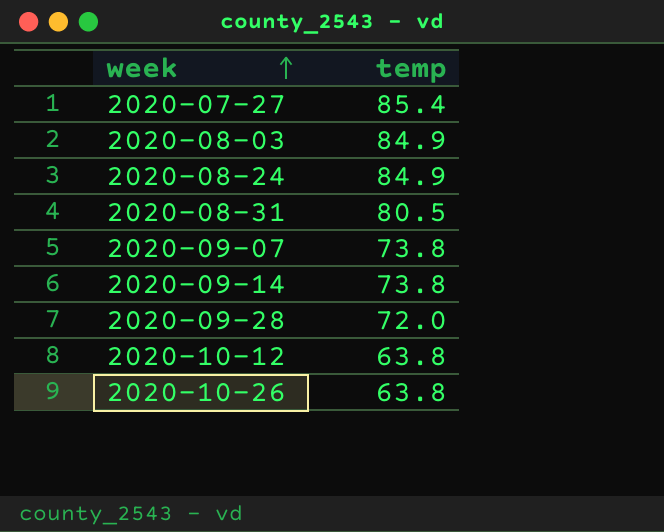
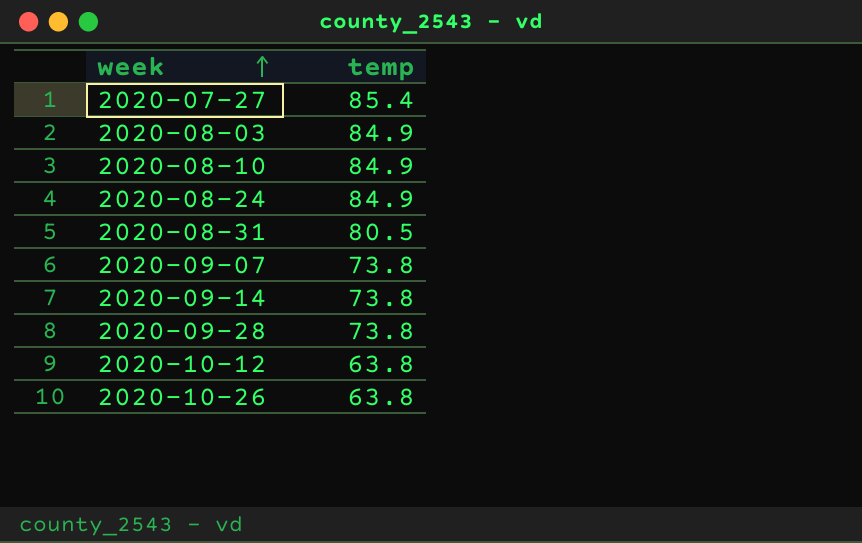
row 2020-08-10: none -> 84.9
2020-09-28 | temp: 72.0 -> 73.8

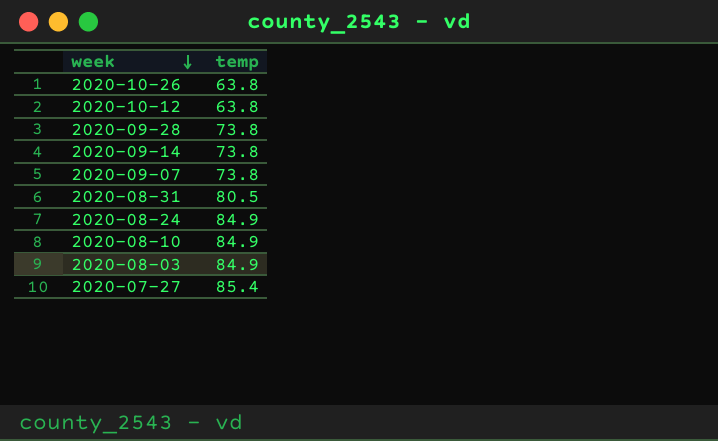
row order: week ascending -> week descending

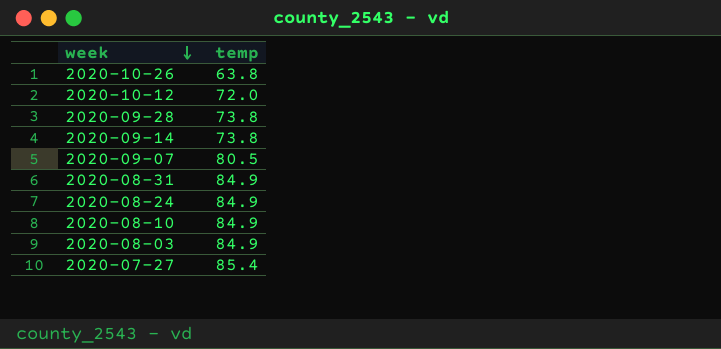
2020-10-12 | temp: 63.8 -> 72.0
2020-09-07 | temp: 73.8 -> 80.5
2020-08-31 | temp: 80.5 -> 84.9

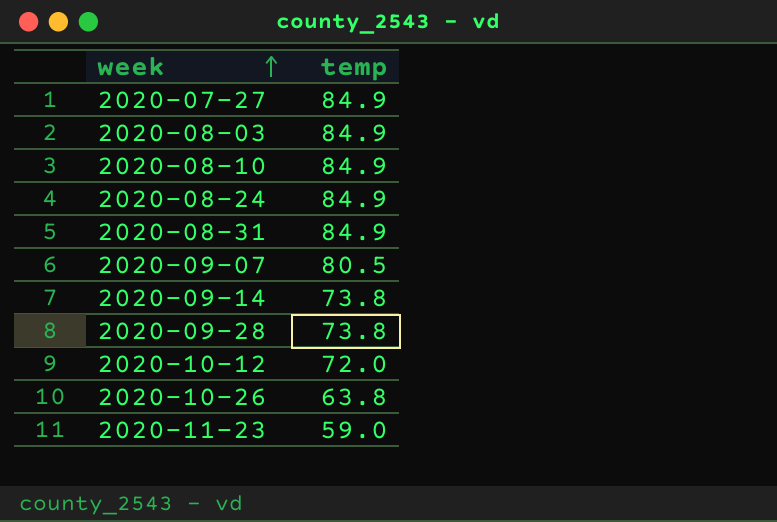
row order: week descending -> week ascending
2020-07-27 | temp: 85.4 -> 84.9
row 2020-11-23: none -> 59.0

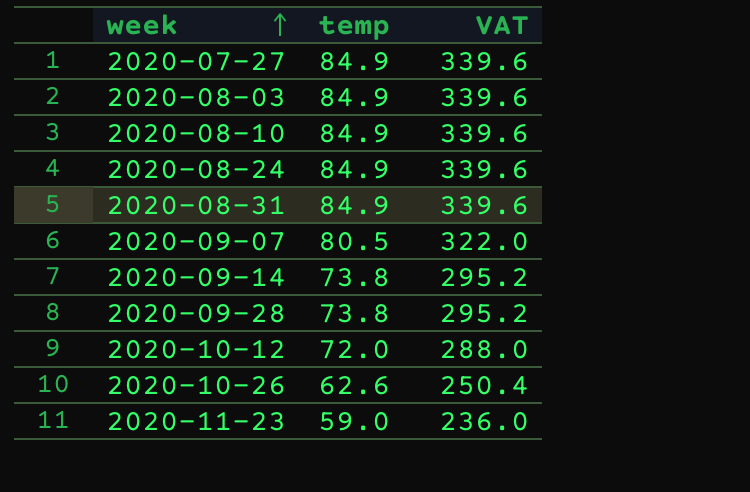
column VAT | formula: none -> [temp] * 4
2020-10-26 | temp: 63.8 -> 62.6

